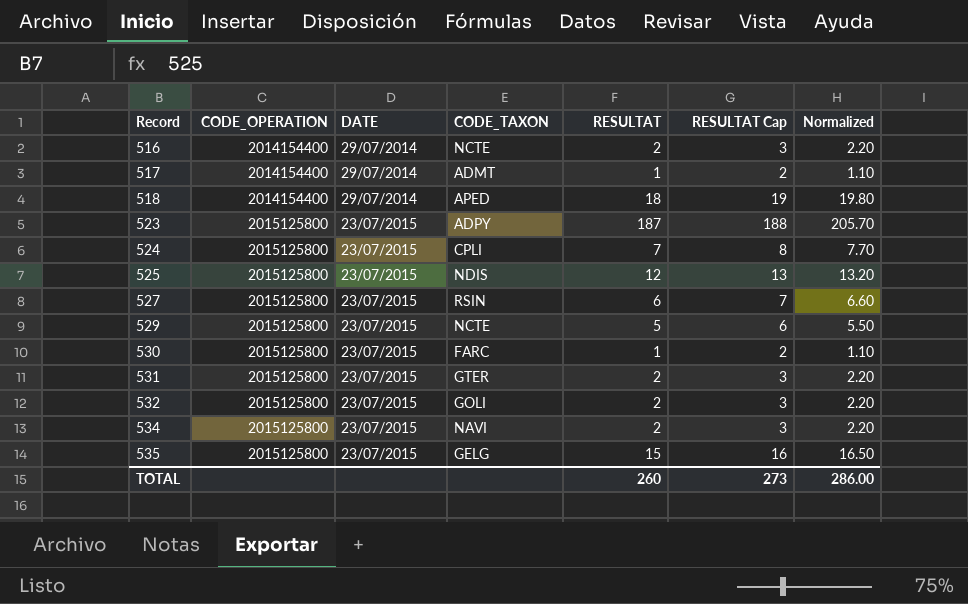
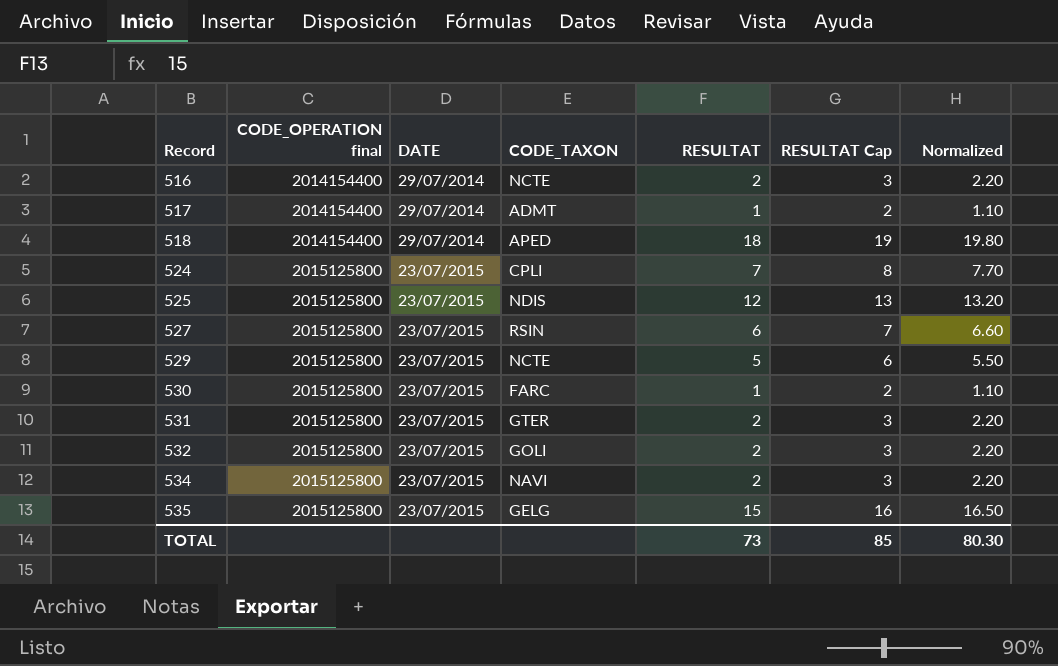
column name: CODE_OPERATION -> CODE_OPERATION final
row 523: 2015125800 | 23/07/2015 | ADPY | 187 | 188 | 205.70 -> none
TOTAL | RESULTAT: 260 -> 73
TOTAL | RESULTAT Cap: 273 -> 85
TOTAL | Normalized: 286.00 -> 80.30

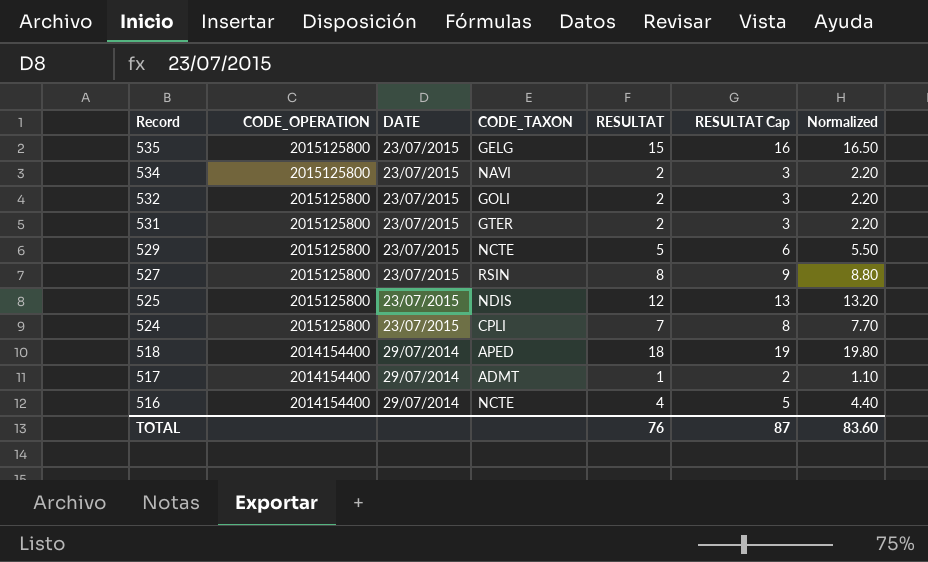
row order: Record ascending -> Record descending
column name: CODE_OPERATION final -> CODE_OPERATION
row 530: 2015125800 | 23/07/2015 | FARC | 1 | 2 | 1.10 -> none
527 | RESULTAT: 6 -> 8
527 | RESULTAT Cap: 7 -> 9
527 | Normalized: 6.60 -> 8.80
516 | RESULTAT: 2 -> 4
516 | RESULTAT Cap: 3 -> 5
516 | Normalized: 2.20 -> 4.40
TOTAL | RESULTAT: 73 -> 76
TOTAL | RESULTAT Cap: 85 -> 87
TOTAL | Normalized: 80.30 -> 83.60

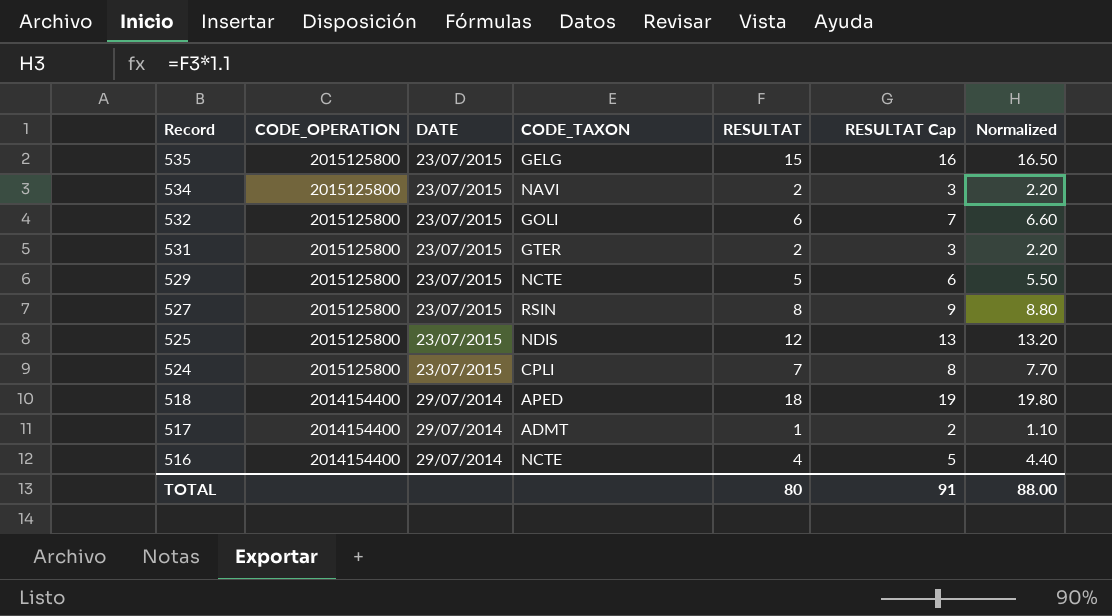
532 | RESULTAT: 2 -> 6
532 | RESULTAT Cap: 3 -> 7
532 | Normalized: 2.20 -> 6.60
TOTAL | RESULTAT: 76 -> 80
TOTAL | RESULTAT Cap: 87 -> 91
TOTAL | Normalized: 83.60 -> 88.00

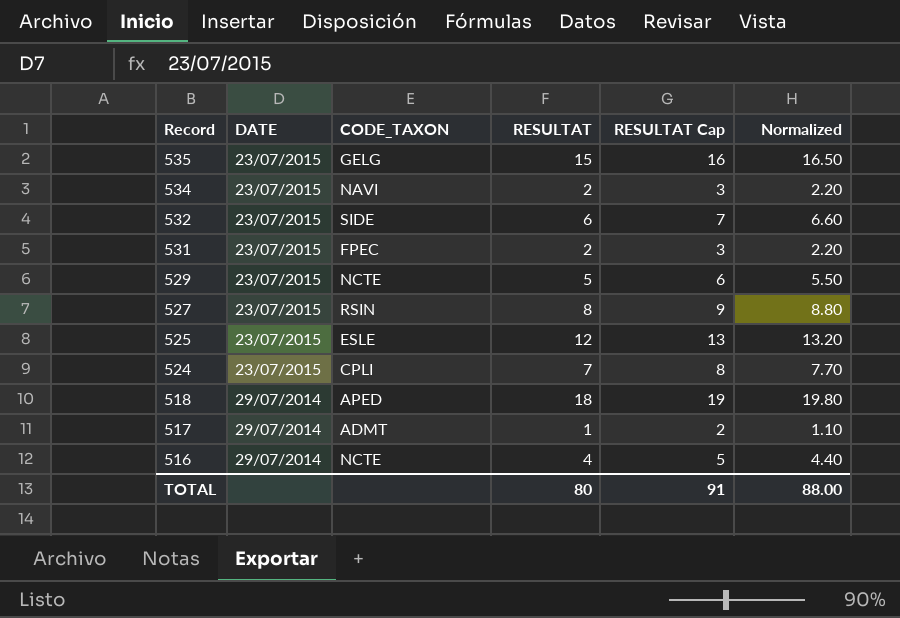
column CODE_OPERATION | position: 2 -> none
532 | CODE_TAXON: GOLI -> SIDE
531 | CODE_TAXON: GTER -> FPEC
525 | CODE_TAXON: NDIS -> ESLE

